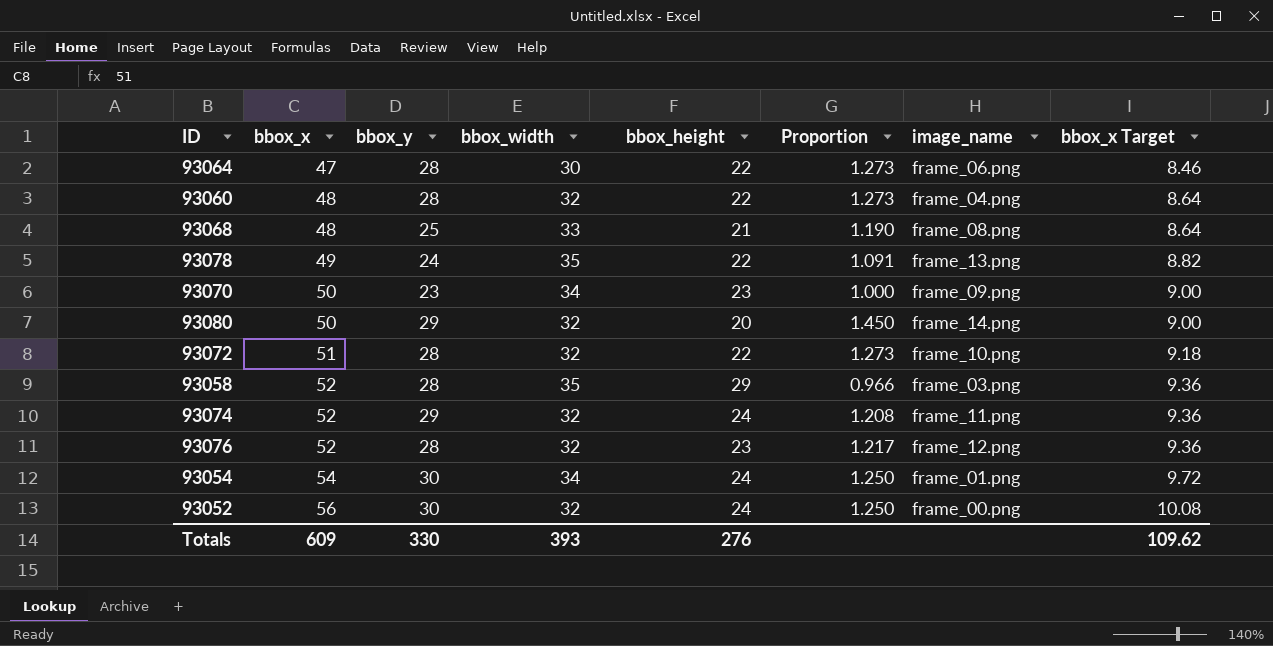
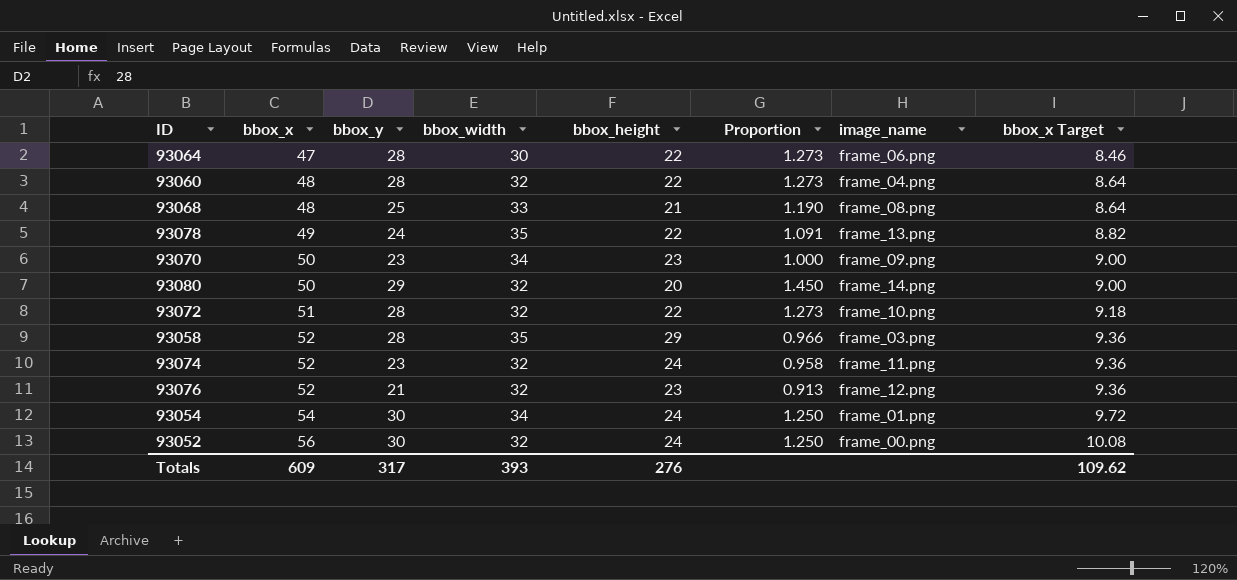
93074 | bbox_y: 29 -> 23
93074 | Proportion: 1.208 -> 0.958
93076 | bbox_y: 28 -> 21
93076 | Proportion: 1.217 -> 0.913
Totals | bbox_y: 330 -> 317

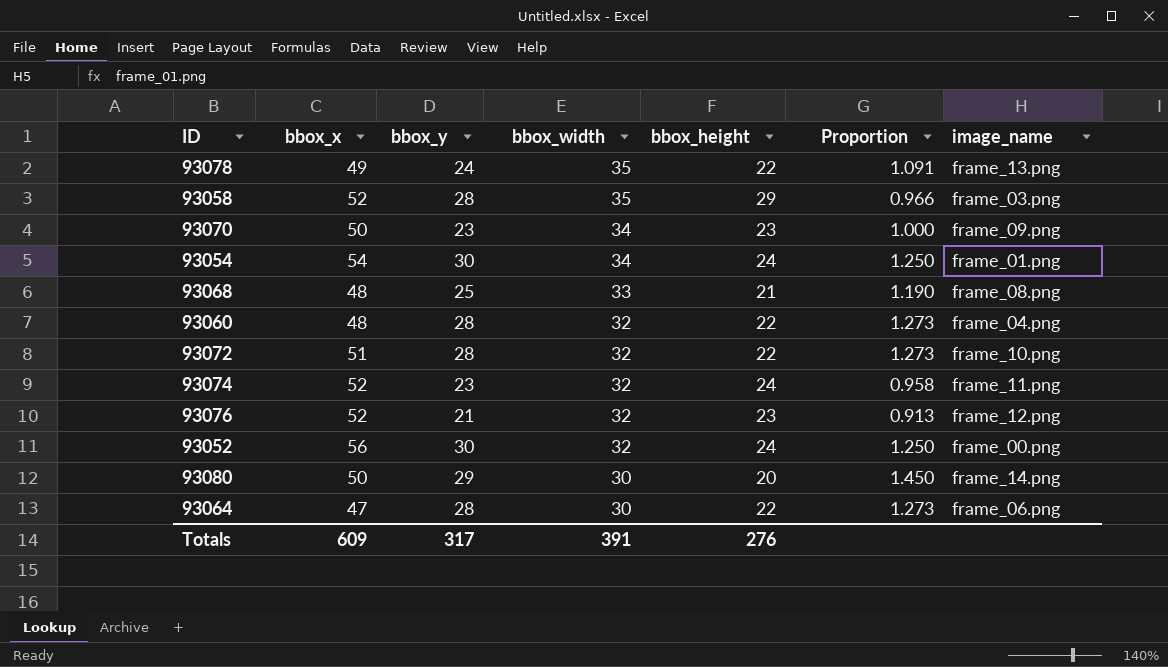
row order: bbox_x ascending -> bbox_width descending
column bbox_x Target | formula: [bbox_x] * 0.18 -> none
93080 | bbox_width: 32 -> 30
Totals | bbox_width: 393 -> 391

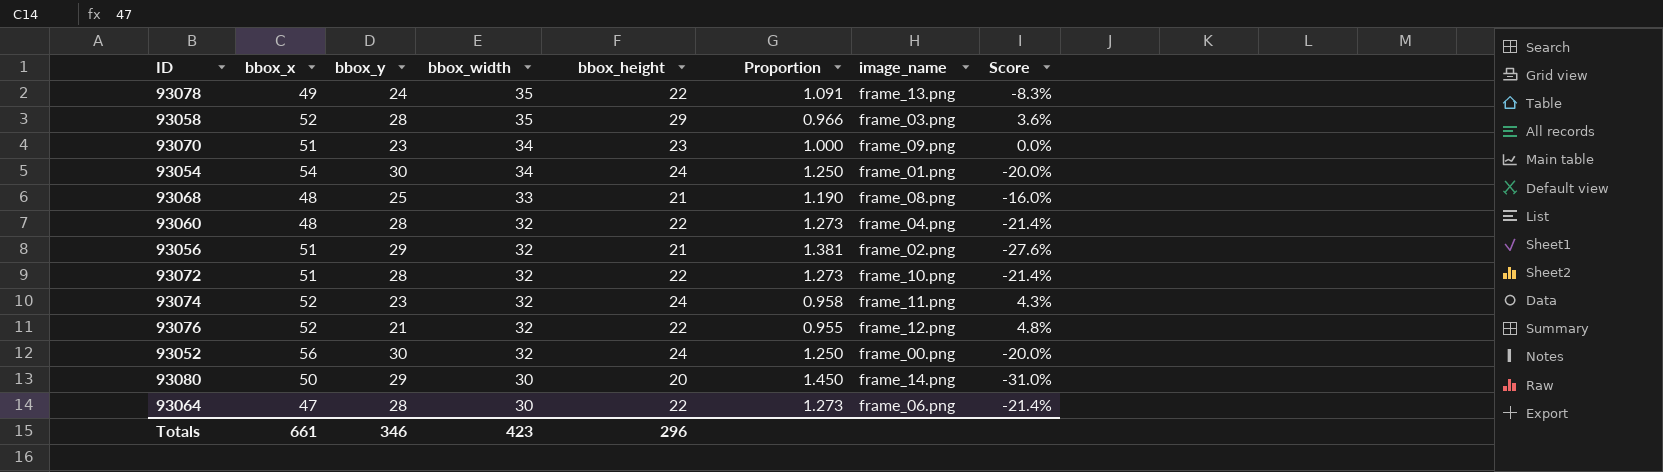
column Score | formula: none -> ([bbox_height] - [bbox_y]) / [bbox_y]
93070 | bbox_x: 50 -> 51
row 93056: none -> 51 | 29 | 32 | 21 | 1.381 | frame_02.png | -27.6%
93076 | bbox_height: 23 -> 22
93076 | Proportion: 0.913 -> 0.955
Totals | bbox_x: 609 -> 661
Totals | bbox_y: 317 -> 346
Totals | bbox_width: 391 -> 423
Totals | bbox_height: 276 -> 296

